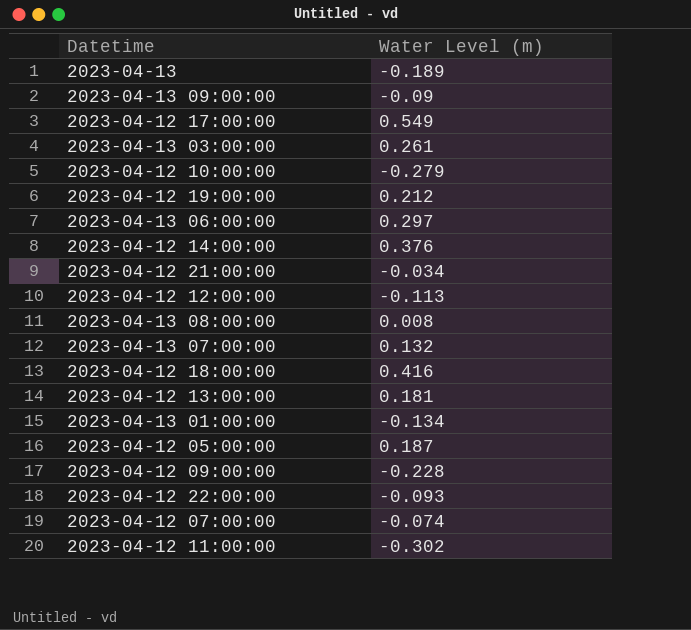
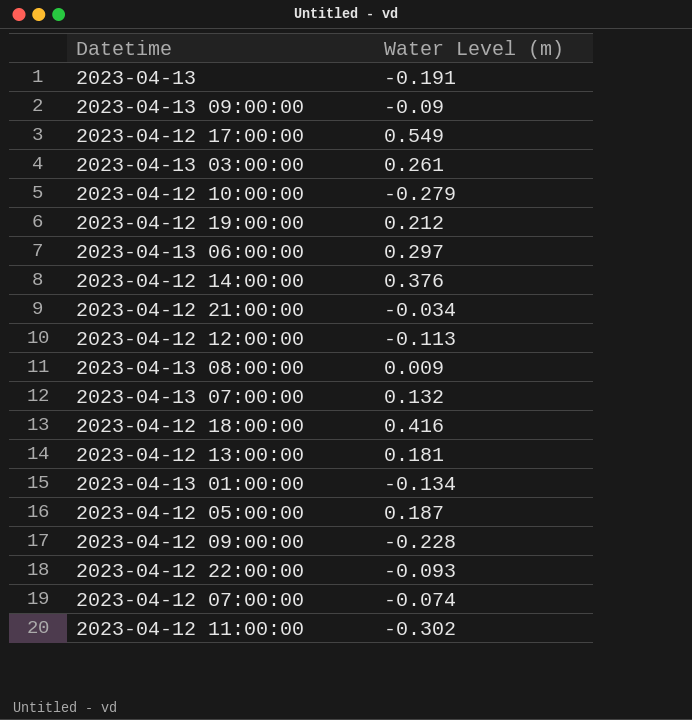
2023-04-13 | Water Level (m): -0.189 -> -0.191
2023-04-13 08:00:00 | Water Level (m): 0.008 -> 0.009

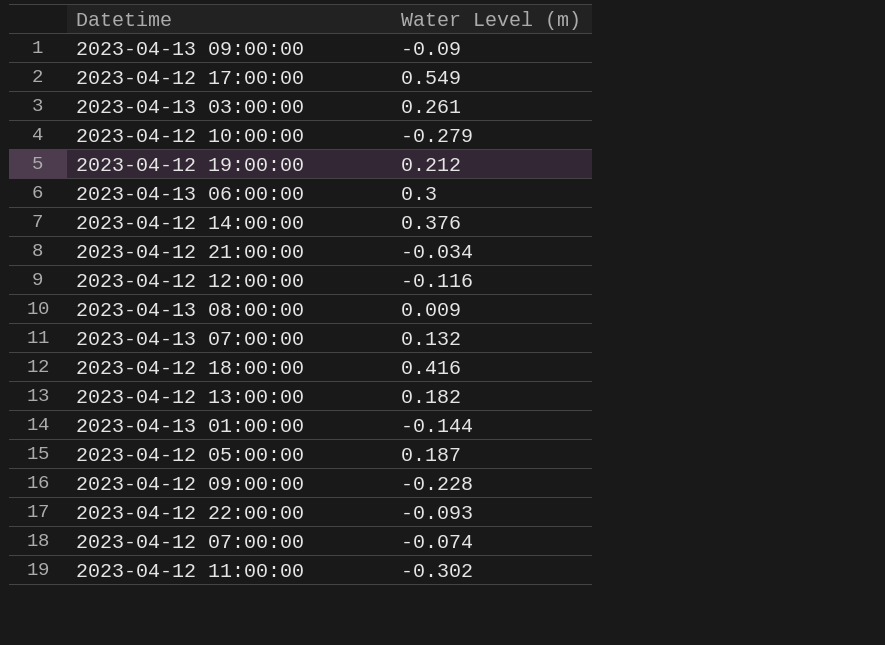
row 2023-04-13: -0.191 -> none
2023-04-13 06:00:00 | Water Level (m): 0.297 -> 0.3
2023-04-12 12:00:00 | Water Level (m): -0.113 -> -0.116
2023-04-12 13:00:00 | Water Level (m): 0.181 -> 0.182
2023-04-13 01:00:00 | Water Level (m): -0.134 -> -0.144

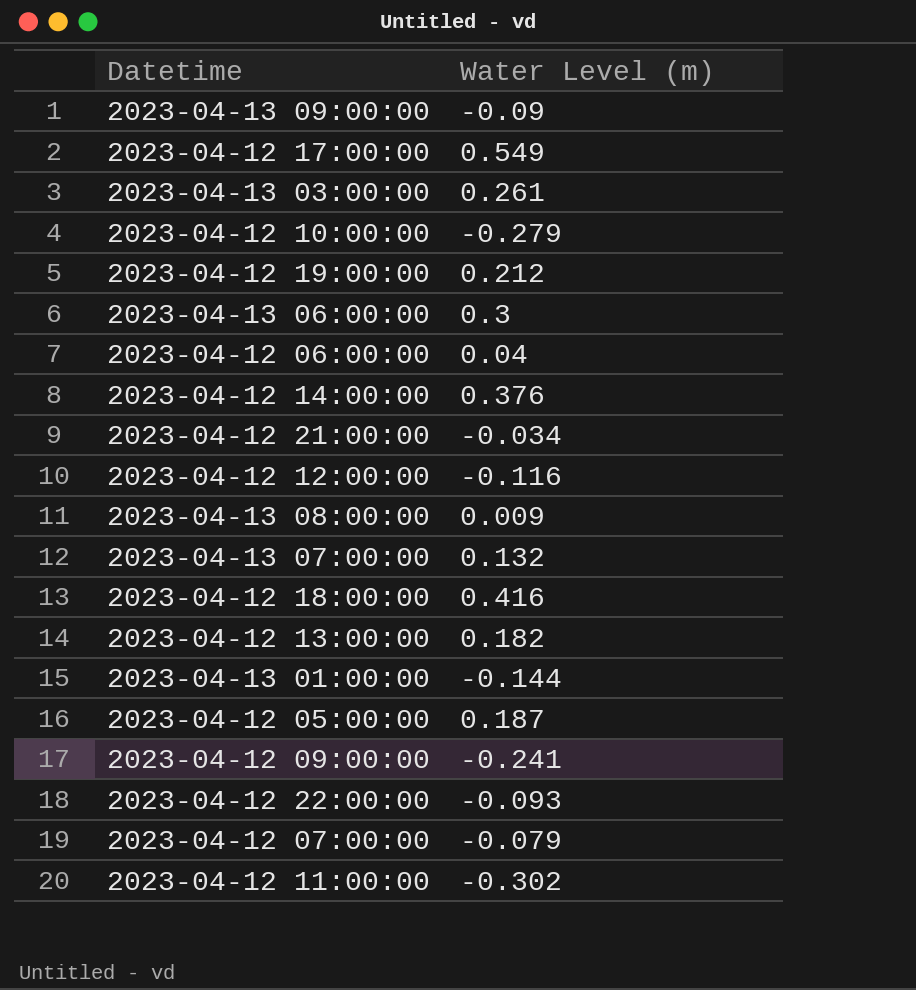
row 2023-04-12 06:00:00: none -> 0.04
2023-04-12 09:00:00 | Water Level (m): -0.228 -> -0.241
2023-04-12 07:00:00 | Water Level (m): -0.074 -> -0.079

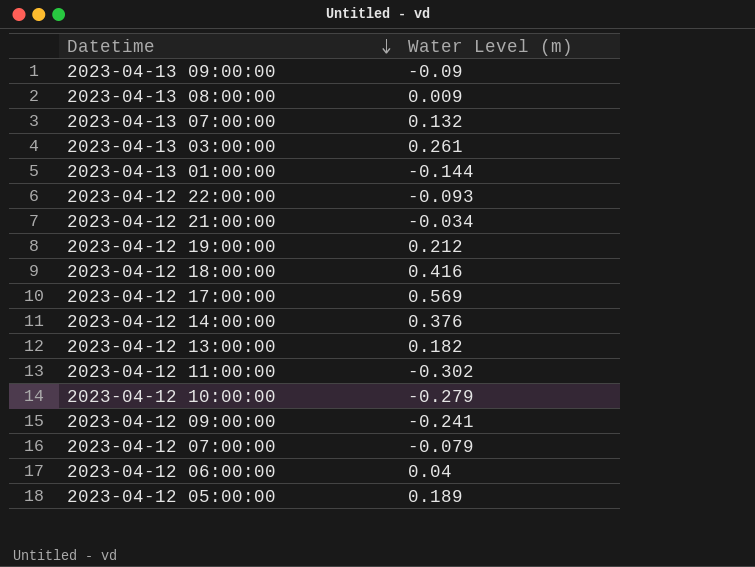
row order: none -> Datetime descending
row 2023-04-13 06:00:00: 0.3 -> none
row 2023-04-12 12:00:00: -0.116 -> none
2023-04-12 17:00:00 | Water Level (m): 0.549 -> 0.569
2023-04-12 05:00:00 | Water Level (m): 0.187 -> 0.189

